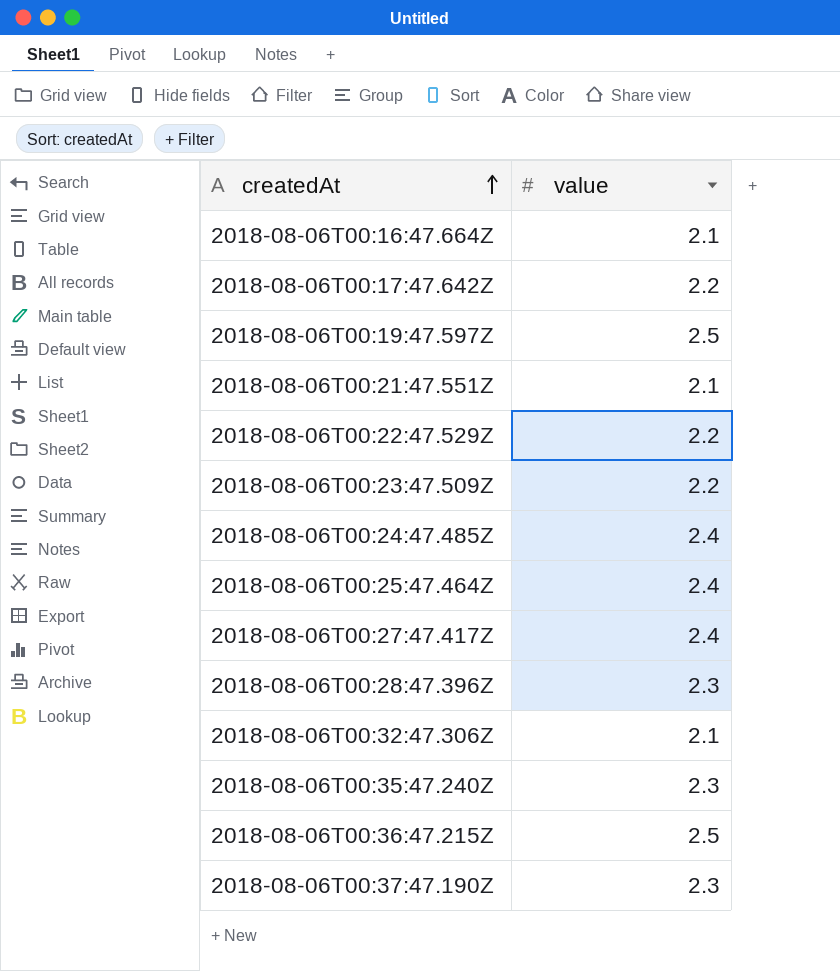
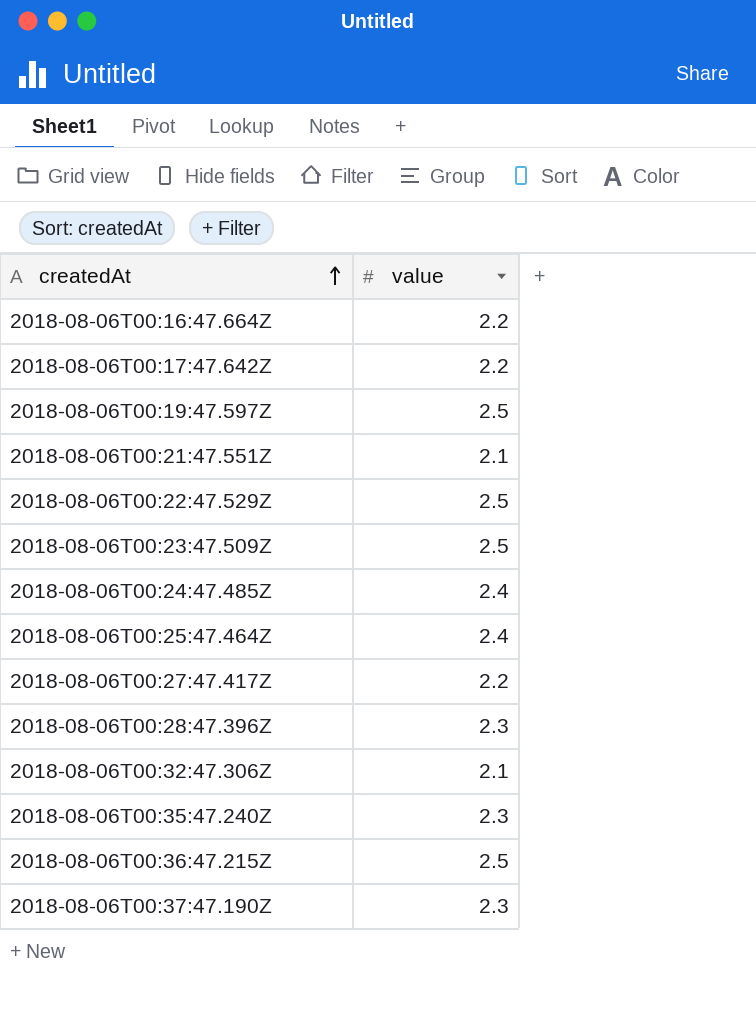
2018-08-06T00:16:47.664Z | value: 2.1 -> 2.2
2018-08-06T00:22:47.529Z | value: 2.2 -> 2.5
2018-08-06T00:23:47.509Z | value: 2.2 -> 2.5
2018-08-06T00:27:47.417Z | value: 2.4 -> 2.2

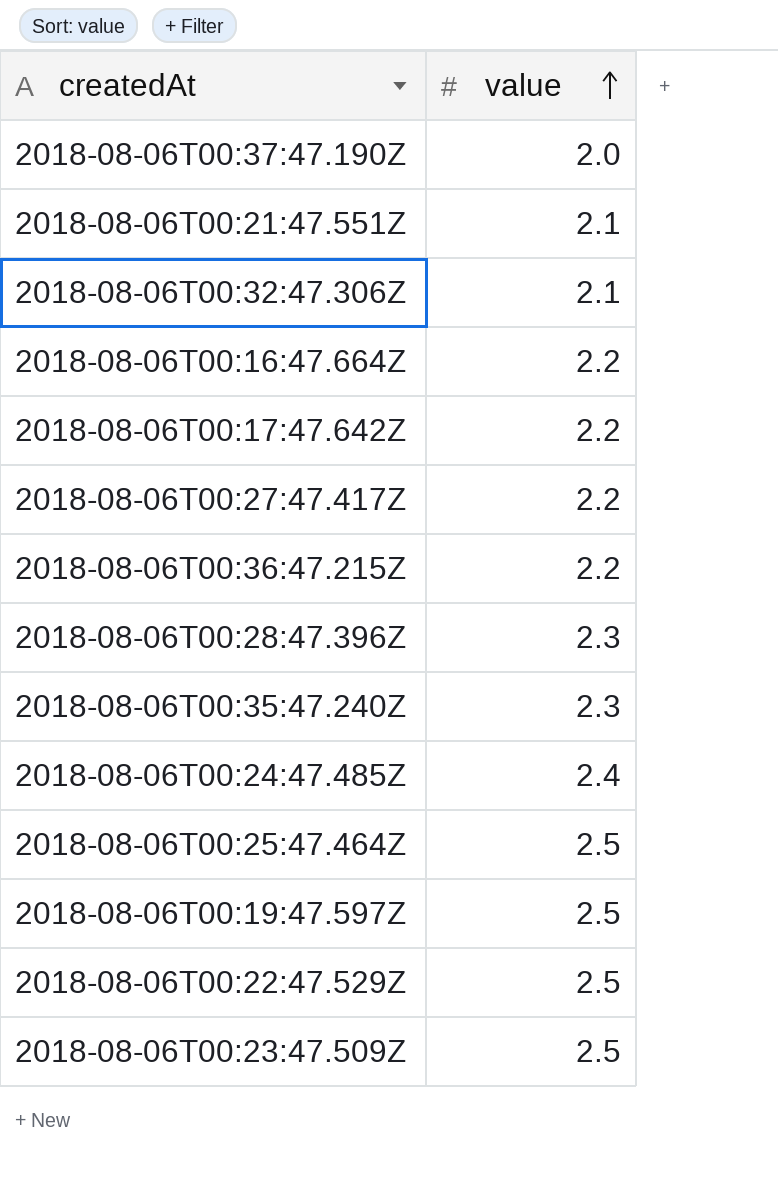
row order: createdAt ascending -> value ascending
2018-08-06T00:37:47.190Z | value: 2.3 -> 2.0
2018-08-06T00:36:47.215Z | value: 2.5 -> 2.2
2018-08-06T00:25:47.464Z | value: 2.4 -> 2.5

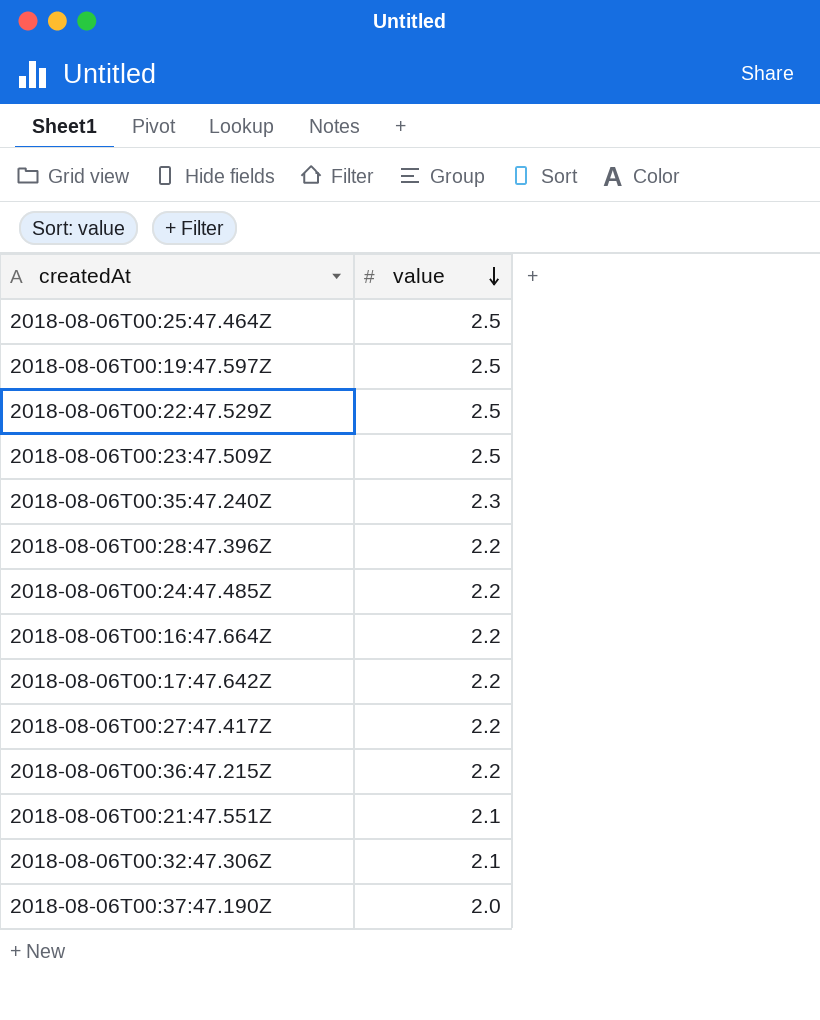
row order: value ascending -> value descending
2018-08-06T00:28:47.396Z | value: 2.3 -> 2.2
2018-08-06T00:24:47.485Z | value: 2.4 -> 2.2

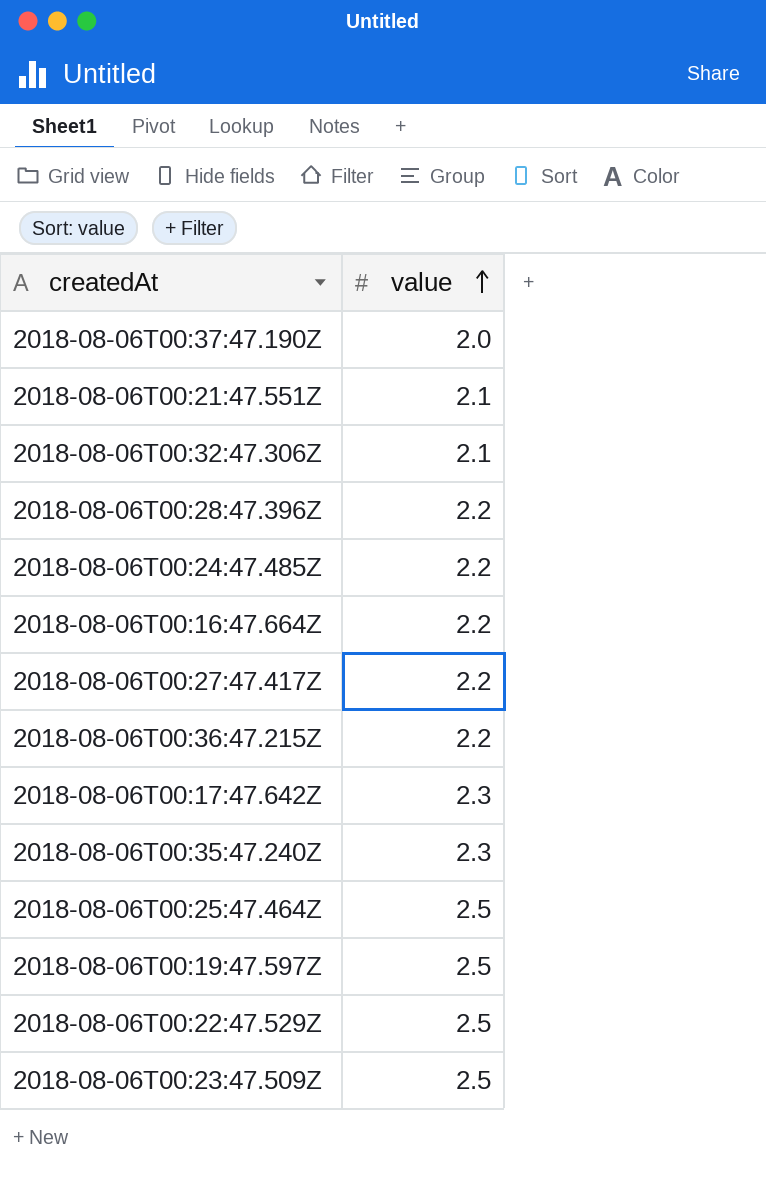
row order: value descending -> value ascending
2018-08-06T00:17:47.642Z | value: 2.2 -> 2.3

